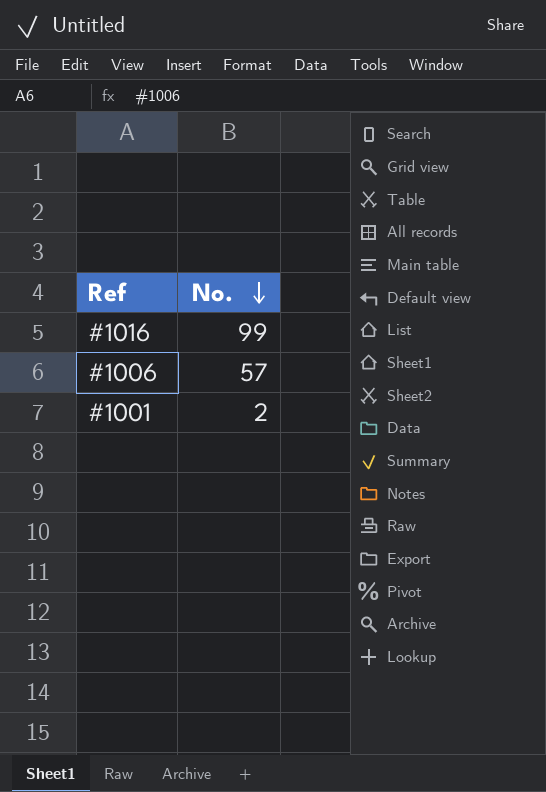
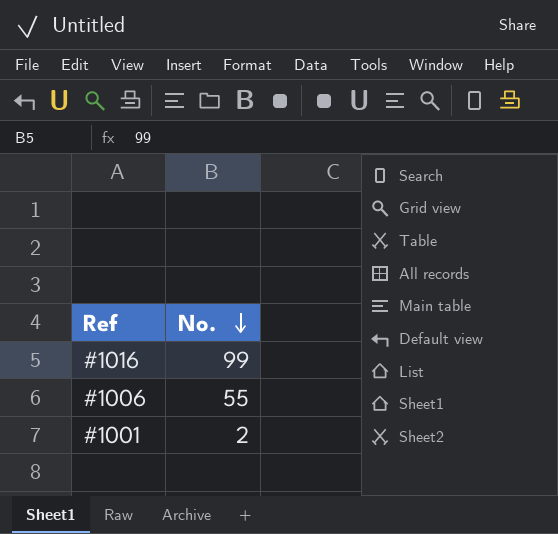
#1006 | No.: 57 -> 55

